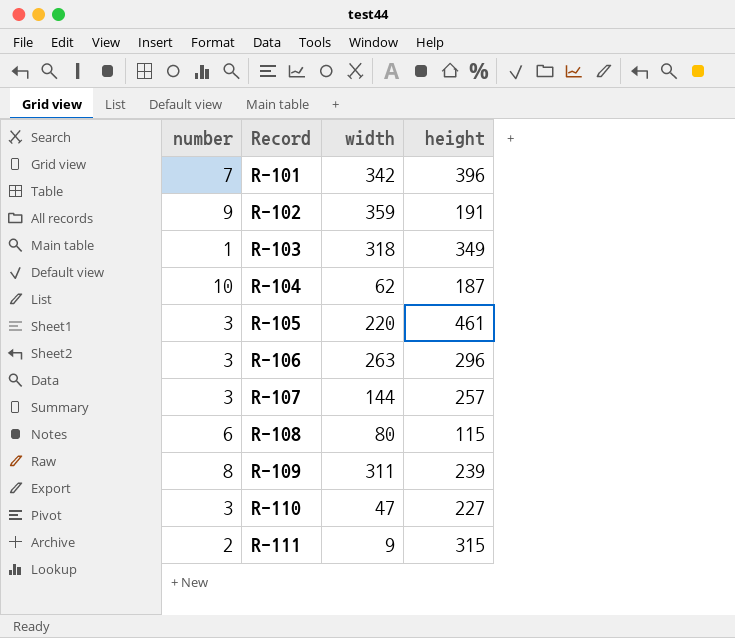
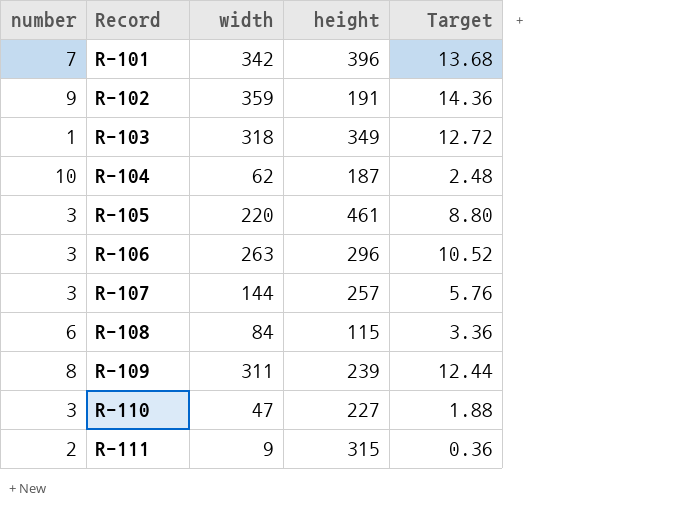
column Target | formula: none -> [width] * 0.04
R-108 | width: 80 -> 84

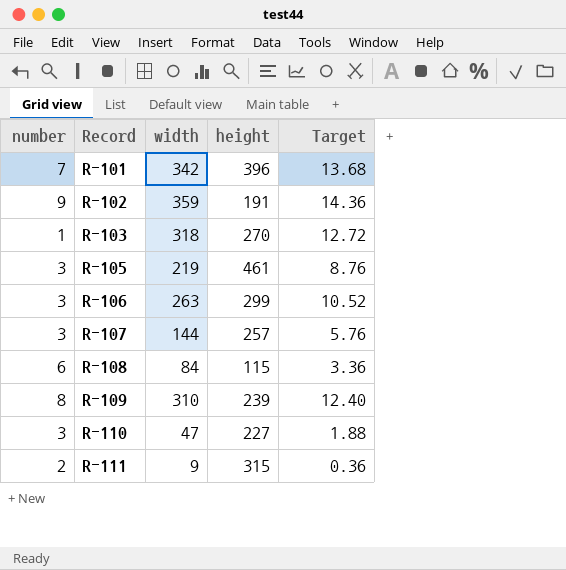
row R-104: 10 | 62 | 187 | 2.48 -> none
R-103 | height: 349 -> 270
R-105 | width: 220 -> 219
R-105 | Target: 8.80 -> 8.76
R-106 | height: 296 -> 299
R-109 | width: 311 -> 310
R-109 | Target: 12.44 -> 12.40

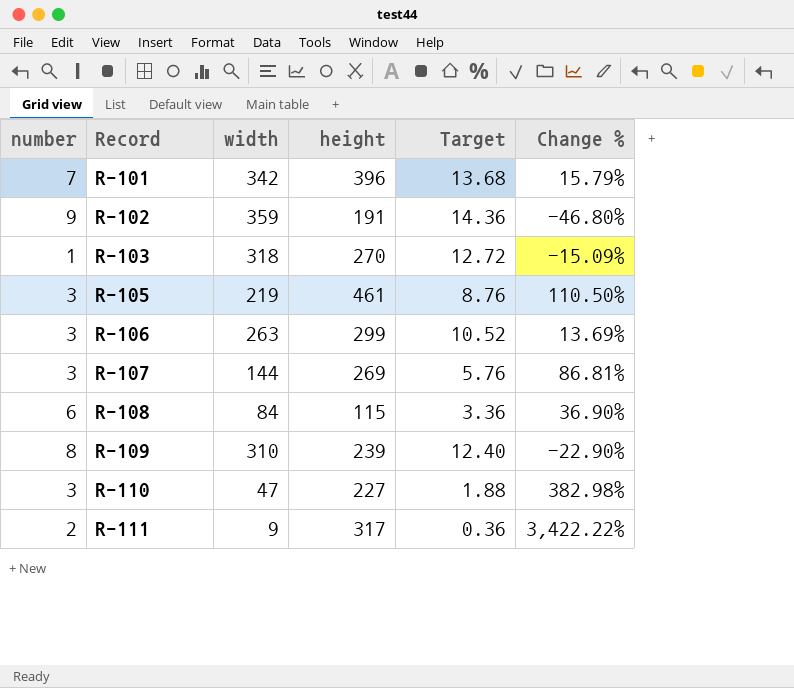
column Change % | formula: none -> ([height] - [width]) / [width]
R-107 | height: 257 -> 269
R-111 | height: 315 -> 317

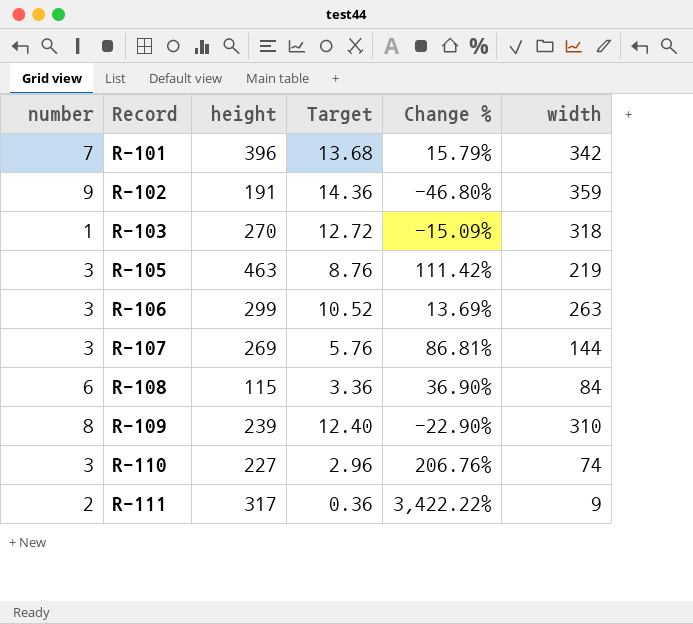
column width | position: 3 -> 6
R-105 | height: 461 -> 463
R-105 | Change %: 110.50% -> 111.42%
R-110 | Target: 1.88 -> 2.96
R-110 | Change %: 382.98% -> 206.76%
R-110 | width: 47 -> 74

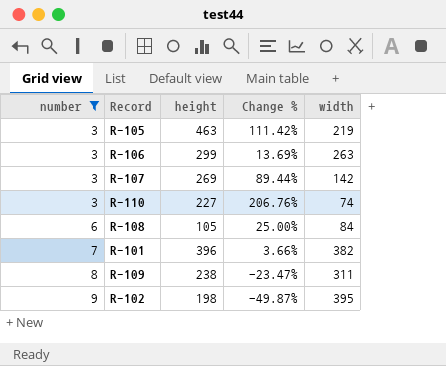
filter: none -> number >= 3
row order: Record ascending -> number ascending
column Target | formula: [width] * 0.04 -> none
R-107 | Change %: 86.81% -> 89.44%
R-107 | width: 144 -> 142
R-108 | height: 115 -> 105
R-108 | Change %: 36.90% -> 25.00%
R-101 | Change %: 15.79% -> 3.66%
R-101 | width: 342 -> 382
R-109 | height: 239 -> 238
R-109 | Change %: -22.90% -> -23.47%
R-109 | width: 310 -> 311
R-102 | height: 191 -> 198
R-102 | Change %: -46.80% -> -49.87%
R-102 | width: 359 -> 395

